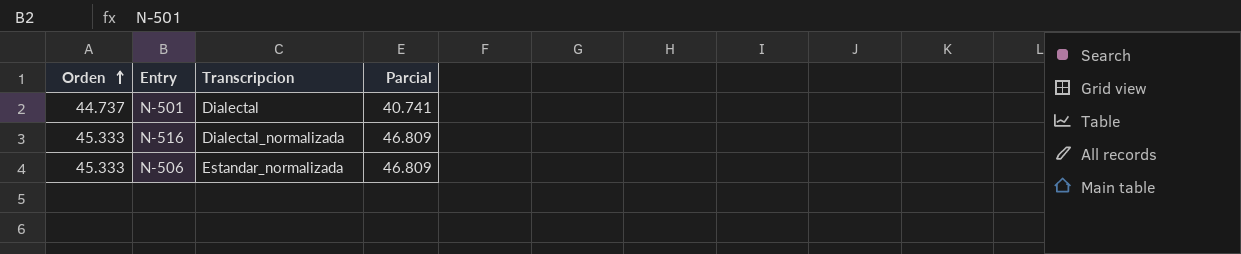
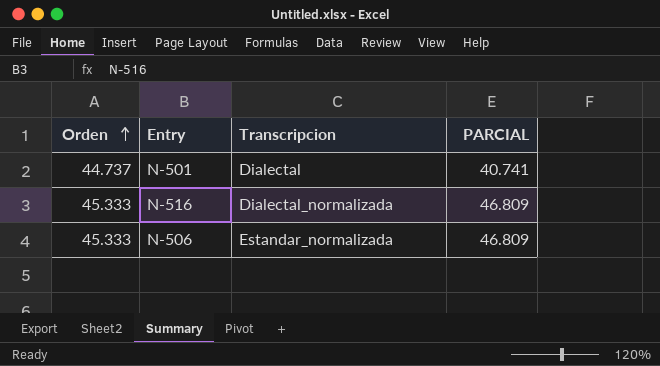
column name: Parcial -> PARCIAL

